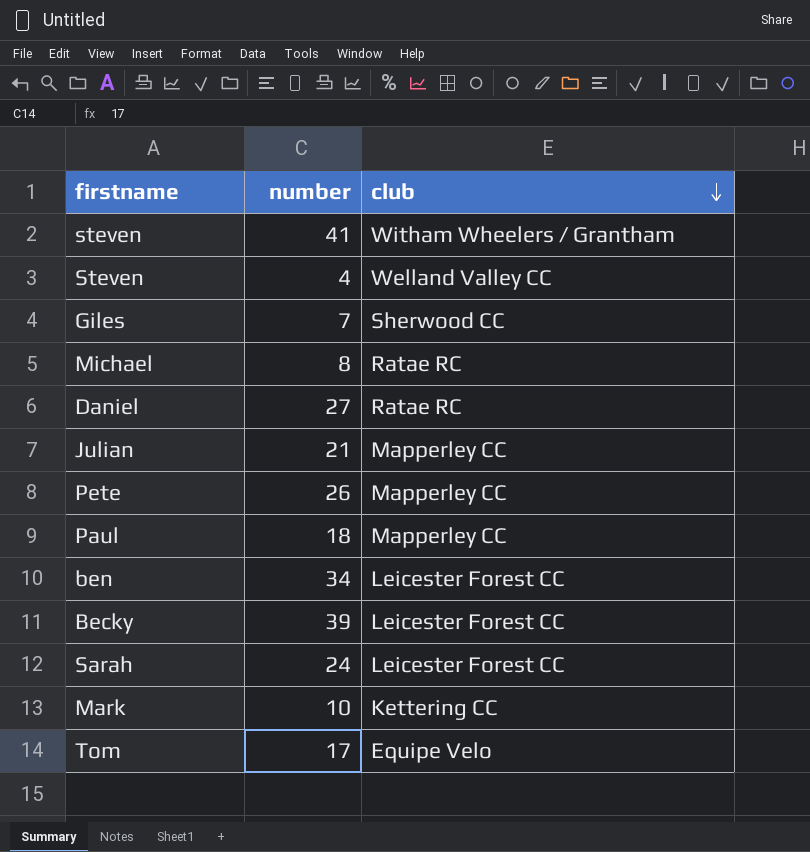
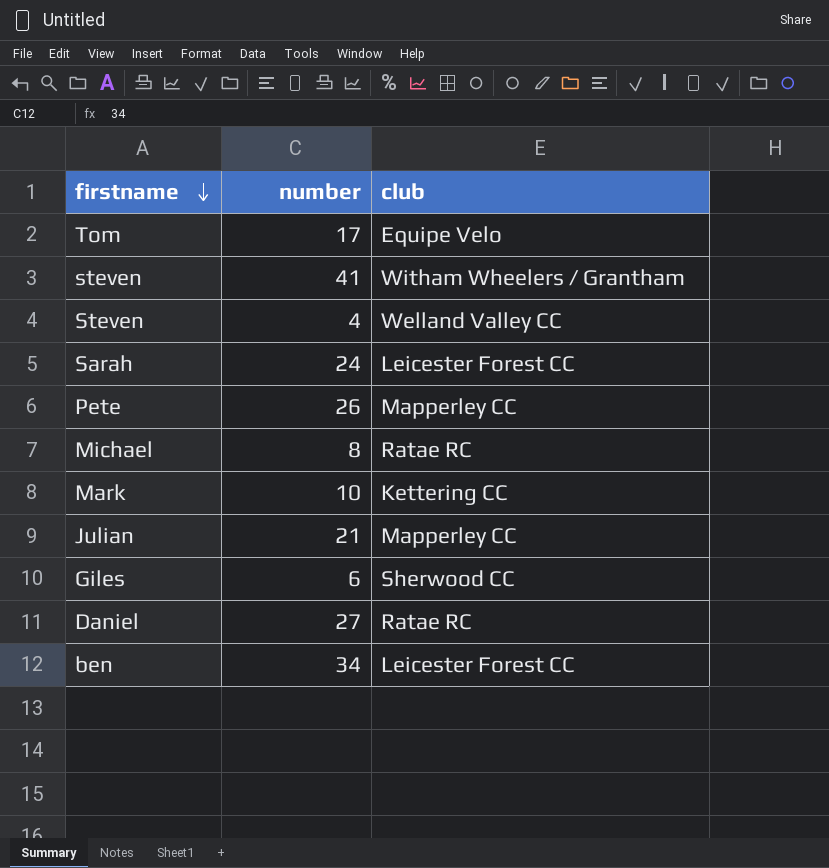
row order: club descending -> firstname descending
row Paul: 18 | Mapperley CC -> none
row Becky: 39 | Leicester Forest CC -> none
Giles | number: 7 -> 6

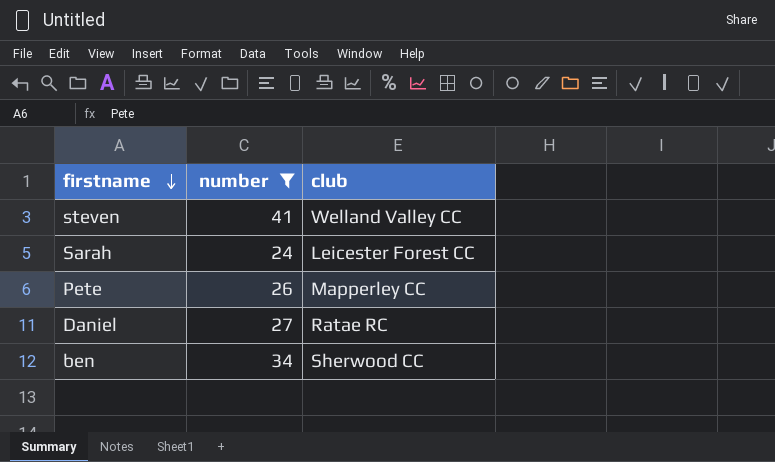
filter: none -> number >= 24
steven | club: Witham Wheelers / Grantham -> Welland Valley CC
ben | club: Leicester Forest CC -> Sherwood CC

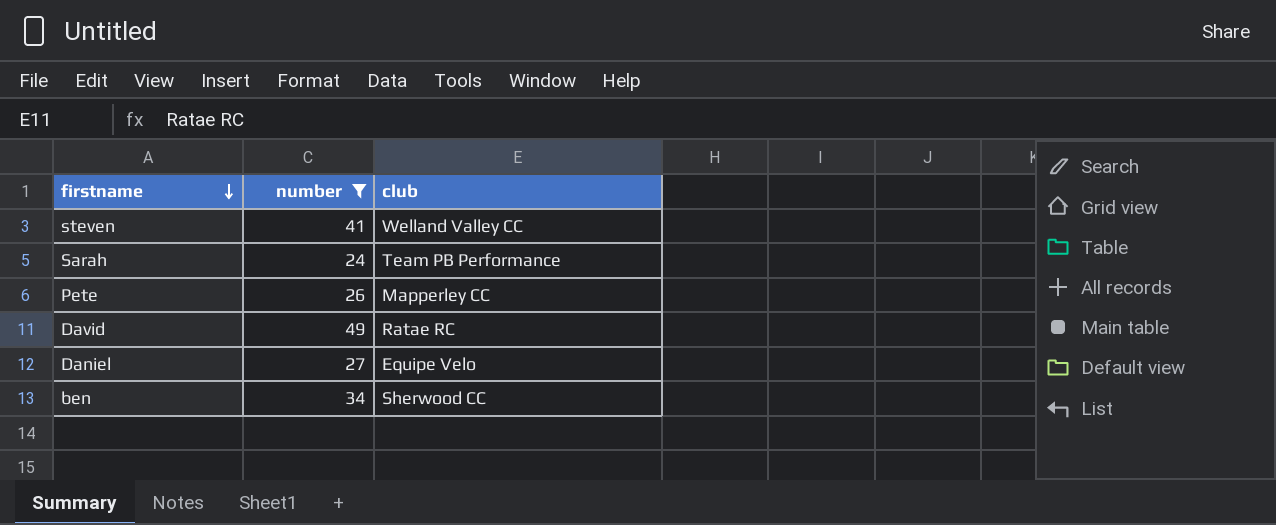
Sarah | club: Leicester Forest CC -> Team PB Performance
row David: none -> 49 | Ratae RC
Daniel | club: Ratae RC -> Equipe Velo

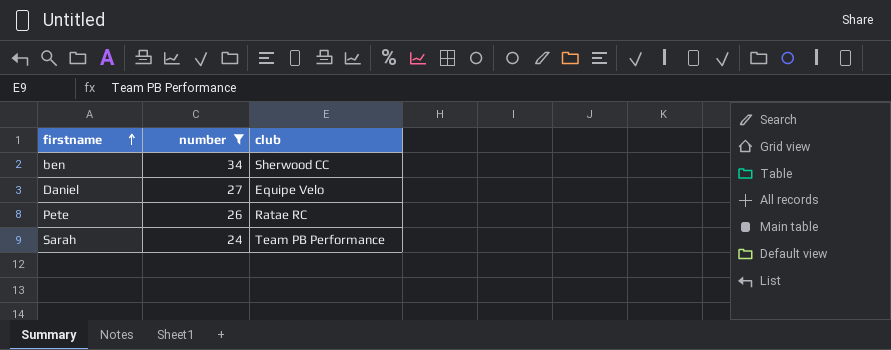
row order: firstname descending -> firstname ascending
row steven: 41 | Welland Valley CC -> none
row David: 49 | Ratae RC -> none
Pete | club: Mapperley CC -> Ratae RC

